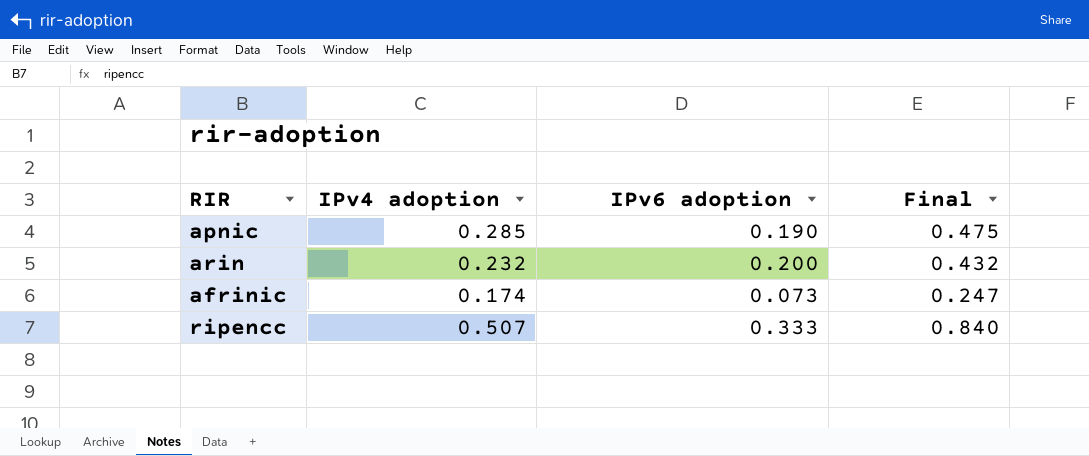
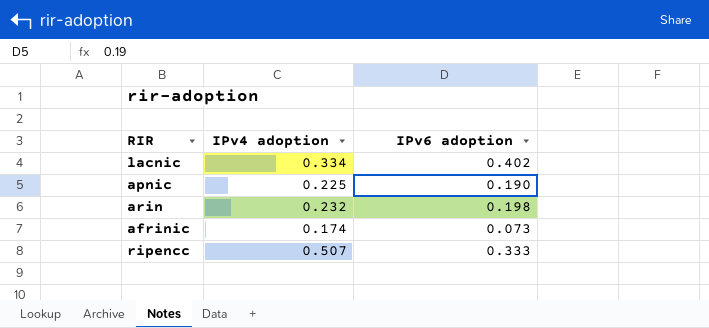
column Final | formula: [IPv4 adoption] + [IPv6 adoption] -> none
row lacnic: none -> 0.334 | 0.402
apnic | IPv4 adoption: 0.285 -> 0.225
arin | IPv6 adoption: 0.200 -> 0.198

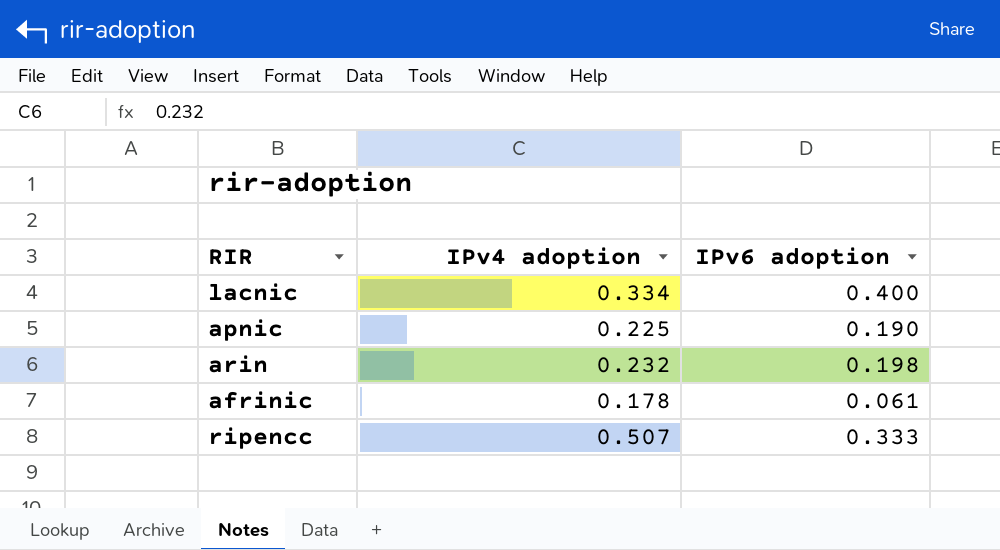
lacnic | IPv6 adoption: 0.402 -> 0.400
afrinic | IPv4 adoption: 0.174 -> 0.178
afrinic | IPv6 adoption: 0.073 -> 0.061

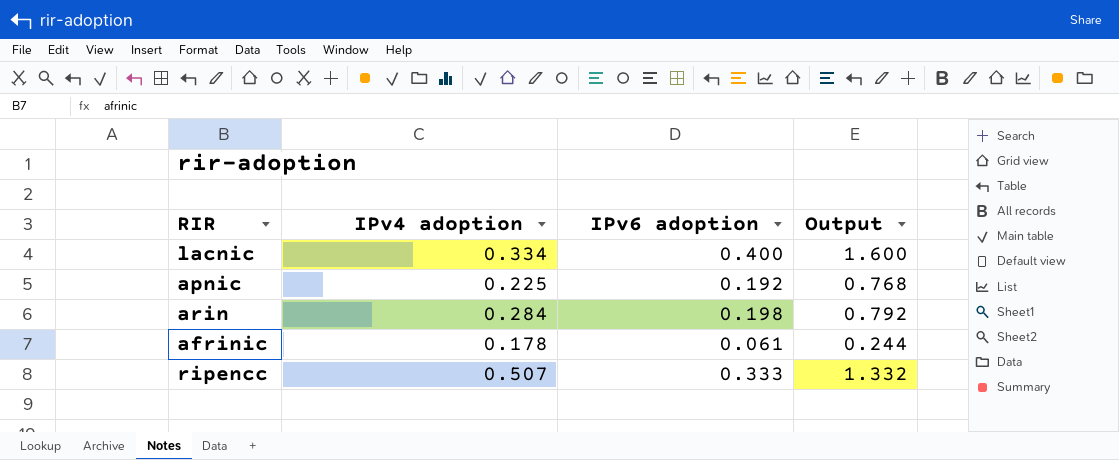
column Output | formula: none -> [IPv6 adoption] * 4
apnic | IPv6 adoption: 0.190 -> 0.192
arin | IPv4 adoption: 0.232 -> 0.284

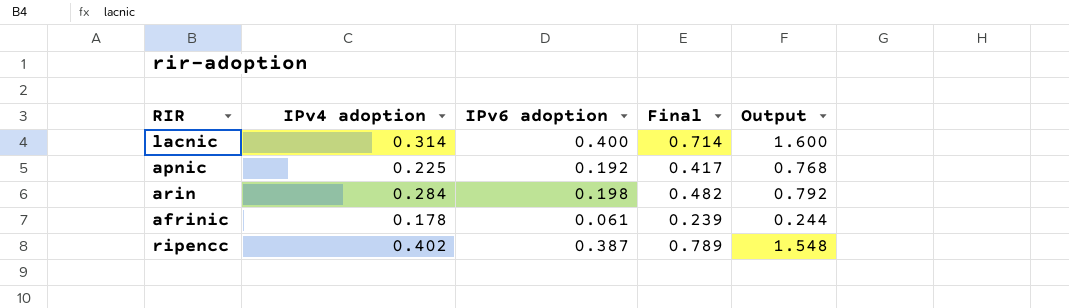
column Final | formula: none -> [IPv4 adoption] + [IPv6 adoption]
lacnic | IPv4 adoption: 0.334 -> 0.314
ripencc | IPv4 adoption: 0.507 -> 0.402
ripencc | IPv6 adoption: 0.333 -> 0.387
ripencc | Output: 1.332 -> 1.548

